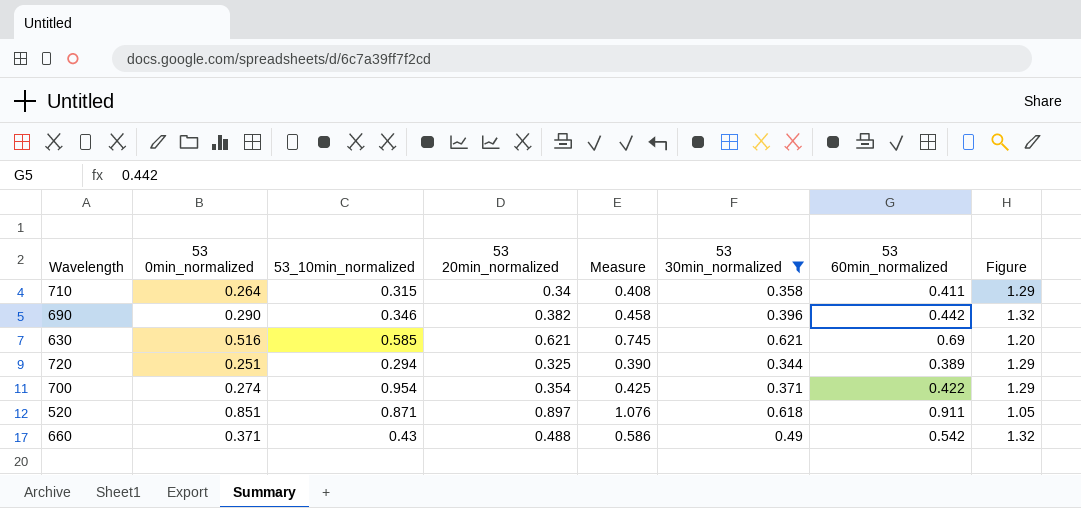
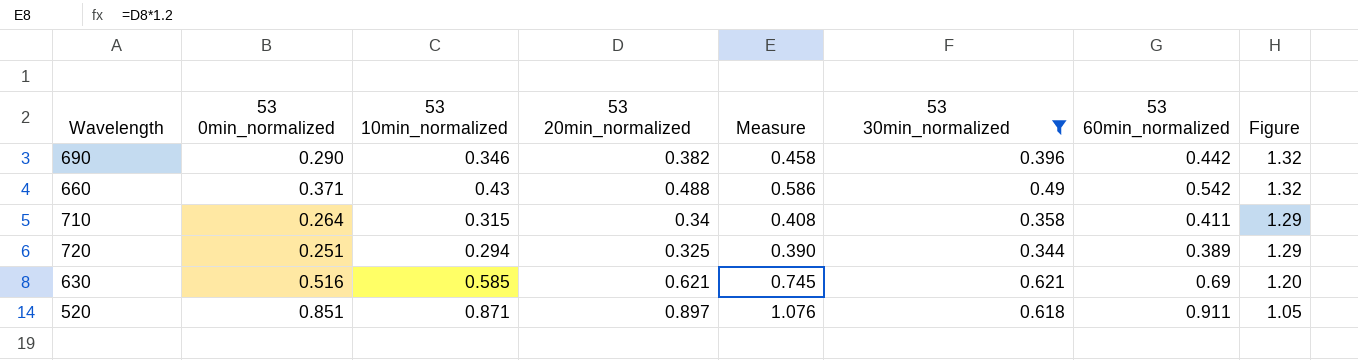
row order: none -> Figure descending
column name: 53_10min_normalized -> 53 10min_normalized
row 700: 0.274 | 0.954 | 0.354 | 0.425 | 0.371 | 0.422 | 1.29 -> none

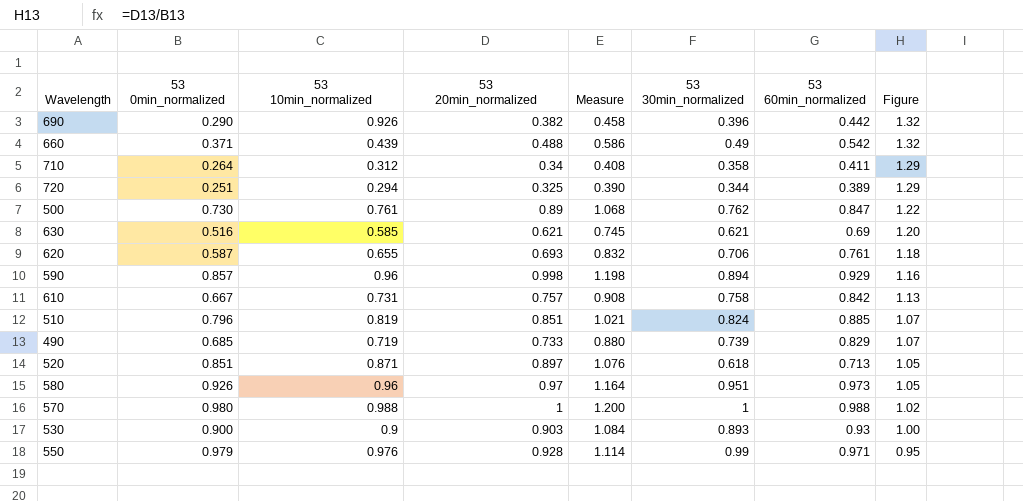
filter: 53 30min_normalized <= 0.621 -> none
690 | 53 10min_normalized: 0.346 -> 0.926
660 | 53 10min_normalized: 0.43 -> 0.439
710 | 53 10min_normalized: 0.315 -> 0.312
520 | 53 60min_normalized: 0.911 -> 0.713

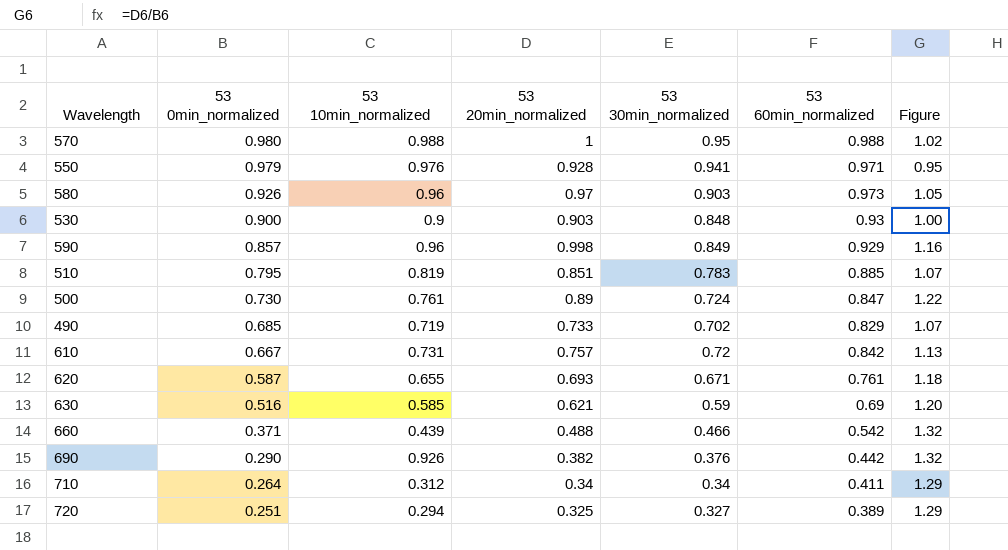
row order: Figure descending -> 53 0min_normalized descending
column Measure | formula: [53 20min_normalized] * 1.2 -> none
row 520: 0.851 | 0.871 | 0.897 | 1.076 | 0.618 | 0.713 | 1.05 -> none
570 | 53 30min_normalized: 1 -> 0.95
550 | 53 30min_normalized: 0.99 -> 0.941
580 | 53 30min_normalized: 0.951 -> 0.903
530 | 53 30min_normalized: 0.893 -> 0.848
590 | 53 30min_normalized: 0.894 -> 0.849
510 | 53 0min_normalized: 0.796 -> 0.795
510 | 53 30min_normalized: 0.824 -> 0.783
500 | 53 30min_normalized: 0.762 -> 0.724
490 | 53 30min_normalized: 0.739 -> 0.702
610 | 53 30min_normalized: 0.758 -> 0.72
620 | 53 30min_normalized: 0.706 -> 0.671
630 | 53 30min_normalized: 0.621 -> 0.59
660 | 53 30min_normalized: 0.49 -> 0.466
690 | 53 30min_normalized: 0.396 -> 0.376
710 | 53 30min_normalized: 0.358 -> 0.34
720 | 53 30min_normalized: 0.344 -> 0.327

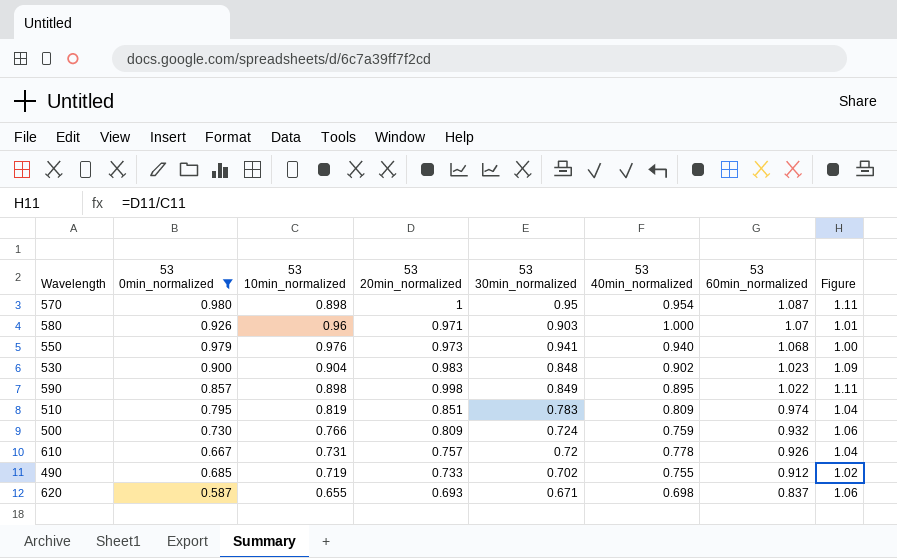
filter: none -> 53 0min_normalized >= 0.587
row order: 53 0min_normalized descending -> 53 60min_normalized descending
column 53 40min_normalized | position: none -> 6
column Figure | formula: [53 20min_normalized] / [53 0min_normalized] -> [53 20min_normalized] / [53 10min_normalized]
570 | 53 10min_normalized: 0.988 -> 0.898
570 | 53 60min_normalized: 0.988 -> 1.087
580 | 53 20min_normalized: 0.97 -> 0.971
580 | 53 60min_normalized: 0.973 -> 1.07
550 | 53 20min_normalized: 0.928 -> 0.973
550 | 53 60min_normalized: 0.971 -> 1.068
530 | 53 10min_normalized: 0.9 -> 0.904
530 | 53 20min_normalized: 0.903 -> 0.983
530 | 53 60min_normalized: 0.93 -> 1.023
590 | 53 10min_normalized: 0.96 -> 0.898
590 | 53 60min_normalized: 0.929 -> 1.022
510 | 53 60min_normalized: 0.885 -> 0.974
500 | 53 10min_normalized: 0.761 -> 0.766
500 | 53 20min_normalized: 0.89 -> 0.809
500 | 53 60min_normalized: 0.847 -> 0.932
610 | 53 60min_normalized: 0.842 -> 0.926
490 | 53 60min_normalized: 0.829 -> 0.912
620 | 53 60min_normalized: 0.761 -> 0.837

